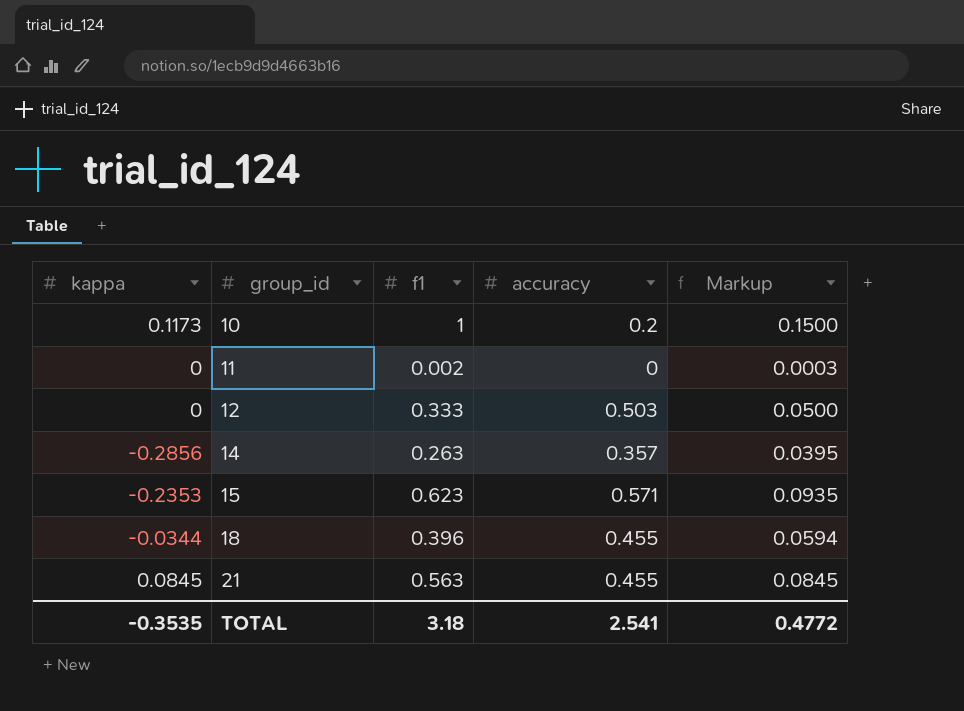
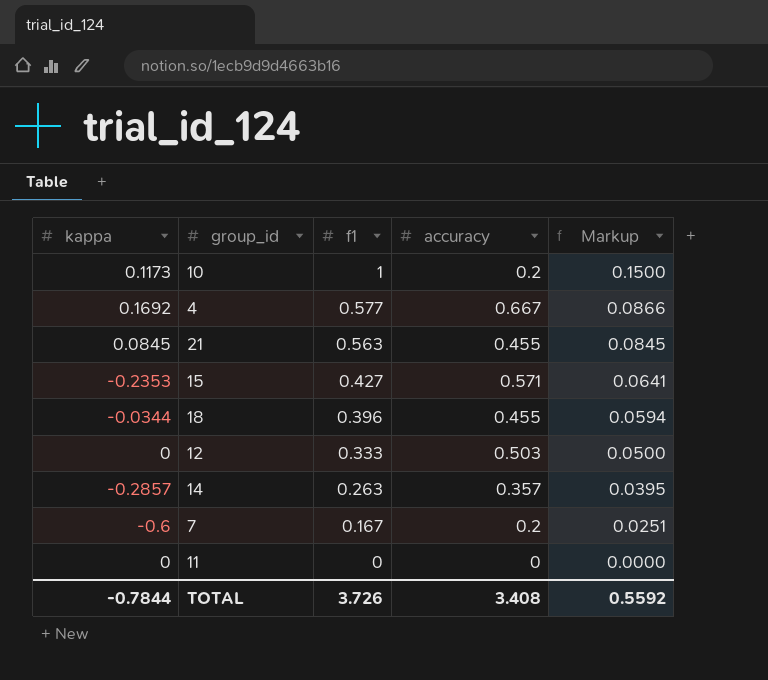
row order: group_id ascending -> f1 descending
row 4: none -> 0.1692 | 0.577 | 0.667 | 0.0866
15 | f1: 0.623 -> 0.427
15 | Markup: 0.0935 -> 0.0641
14 | kappa: -0.2856 -> -0.2857
row 7: none -> -0.6 | 0.167 | 0.2 | 0.0251
11 | f1: 0.002 -> 0
11 | Markup: 0.0003 -> 0.0000
TOTAL | kappa: -0.3535 -> -0.7844
TOTAL | f1: 3.18 -> 3.726
TOTAL | accuracy: 2.541 -> 3.408
TOTAL | Markup: 0.4772 -> 0.5592

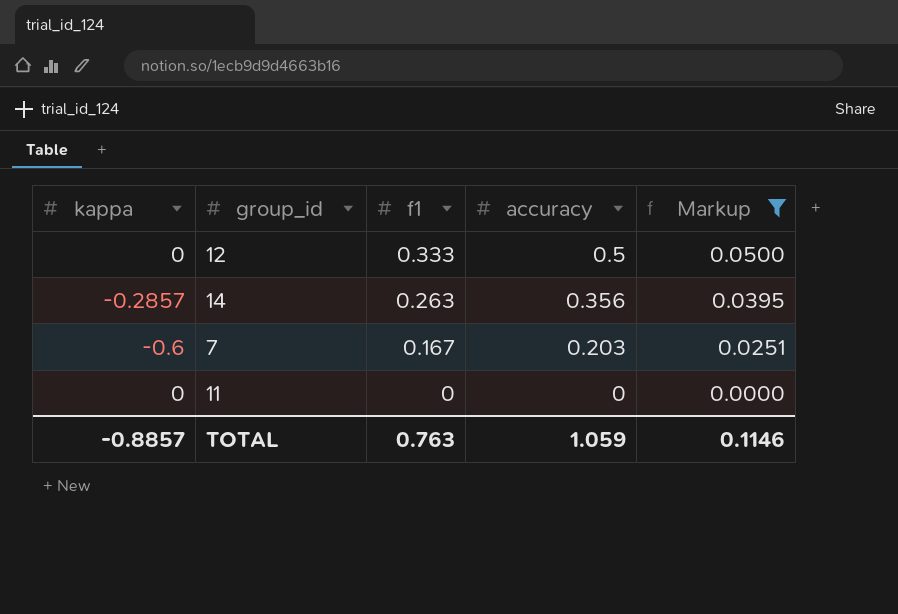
filter: none -> Markup <= 0.0500
12 | accuracy: 0.503 -> 0.5
14 | accuracy: 0.357 -> 0.356
7 | accuracy: 0.2 -> 0.203
TOTAL | kappa: -0.7844 -> -0.8857
TOTAL | f1: 3.726 -> 0.763
TOTAL | accuracy: 3.408 -> 1.059
TOTAL | Markup: 0.5592 -> 0.1146

